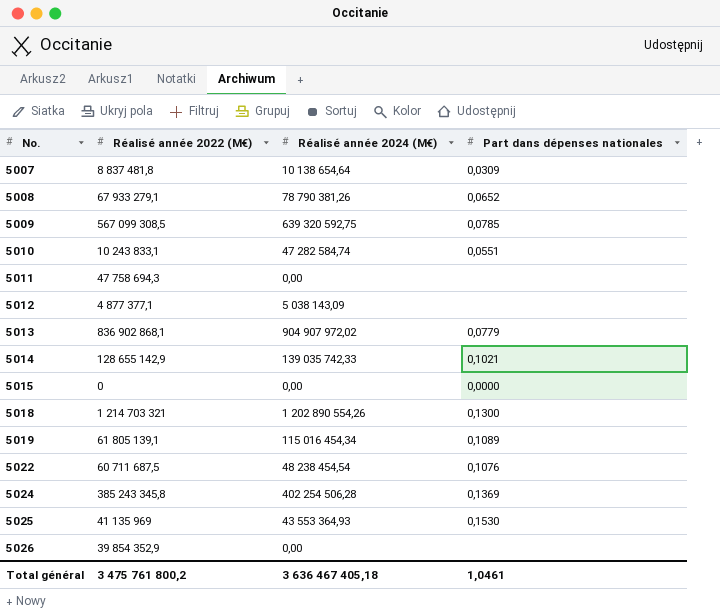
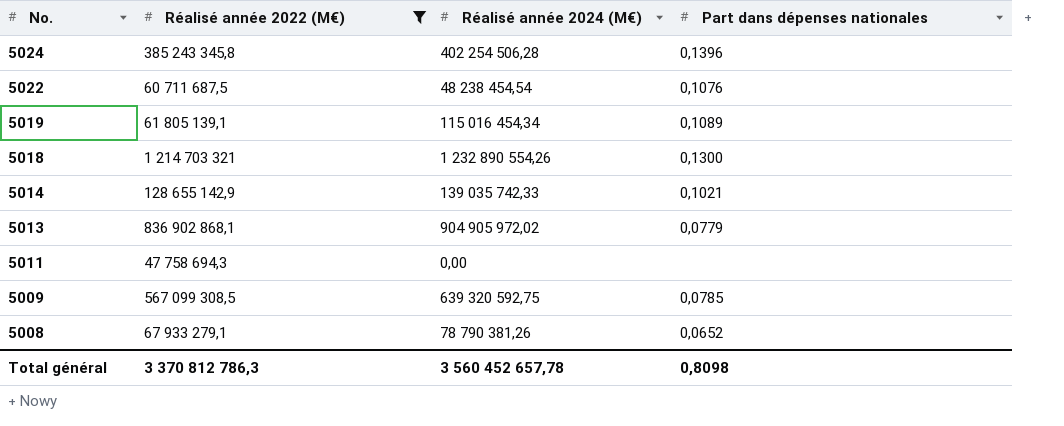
filter: none -> Réalisé année 2022 (M€) >= 47 758 694,3
row order: No. ascending -> No. descending
5024 | Part dans dépenses nationales: 0,1369 -> 0,1396
5018 | Réalisé année 2024 (M€): 1 202 890 554,26 -> 1 232 890 554,26
5013 | Réalisé année 2024 (M€): 904 907 972,02 -> 904 905 972,02
Total général | Réalisé année 2022 (M€): 3 475 761 800,2 -> 3 370 812 786,3
Total général | Réalisé année 2024 (M€): 3 636 467 405,18 -> 3 560 452 657,78
Total général | Part dans dépenses nationales: 1,0461 -> 0,8098

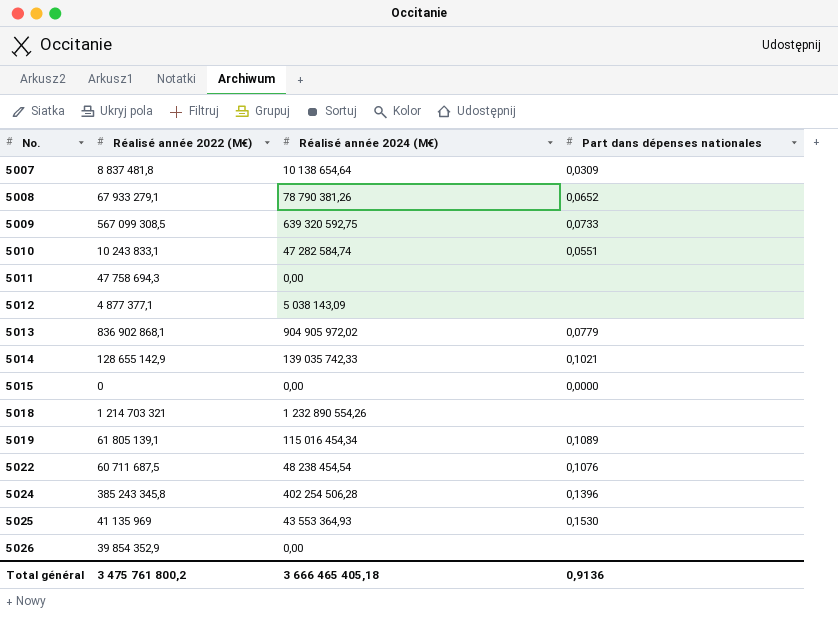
filter: Réalisé année 2022 (M€) >= 47 758 694,3 -> none
row order: No. descending -> No. ascending
5009 | Part dans dépenses nationales: 0,0785 -> 0,0733
5018 | Part dans dépenses nationales: 0,1300 -> none
Total général | Réalisé année 2022 (M€): 3 370 812 786,3 -> 3 475 761 800,2
Total général | Réalisé année 2024 (M€): 3 560 452 657,78 -> 3 666 465 405,18
Total général | Part dans dépenses nationales: 0,8098 -> 0,9136

